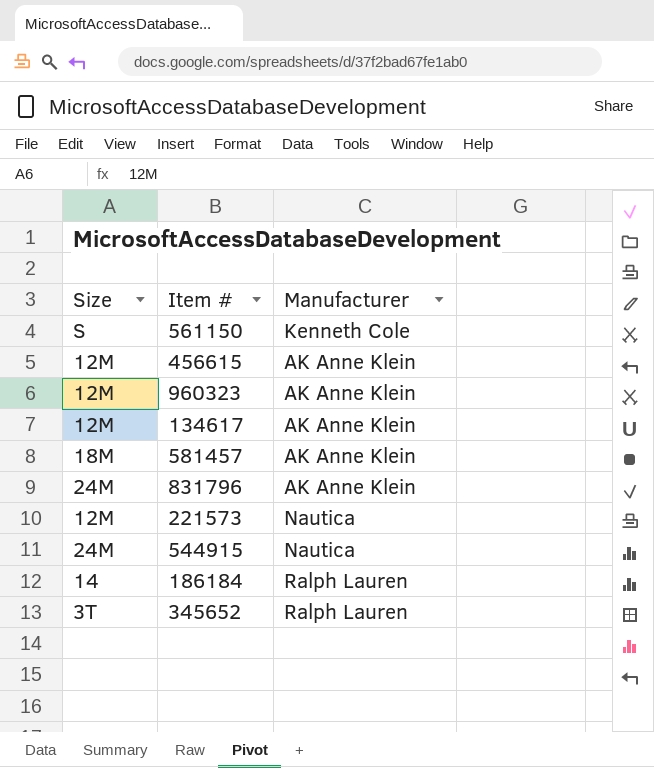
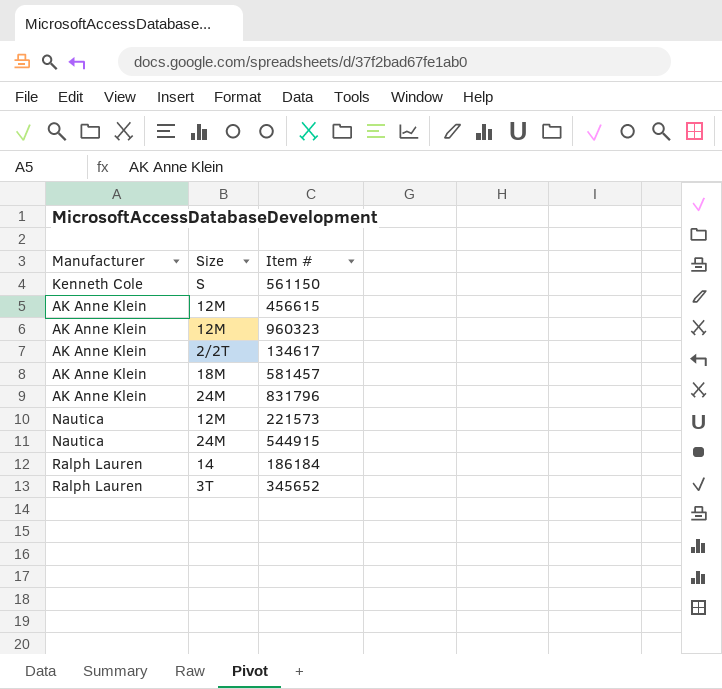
column Manufacturer | position: 3 -> 1
134617 | Size: 12M -> 2/2T

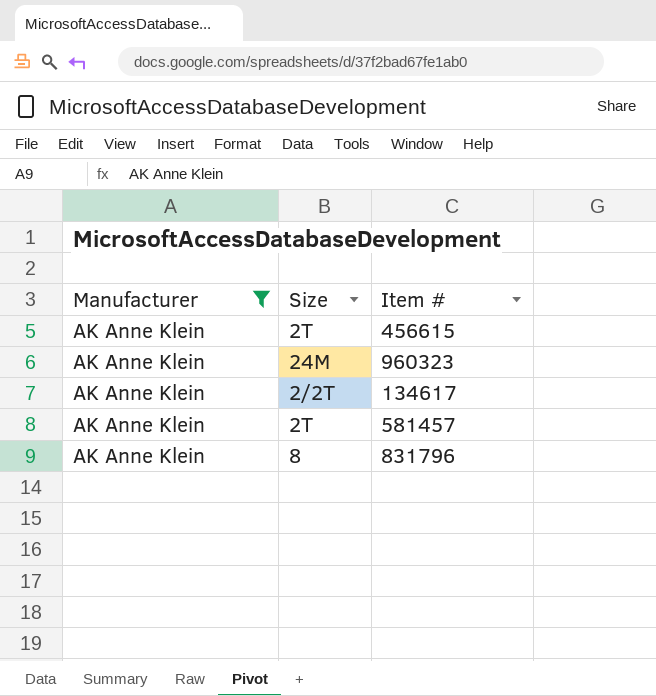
filter: none -> Manufacturer = AK Anne Klein
456615 | Size: 12M -> 2T
960323 | Size: 12M -> 24M
581457 | Size: 18M -> 2T
831796 | Size: 24M -> 8

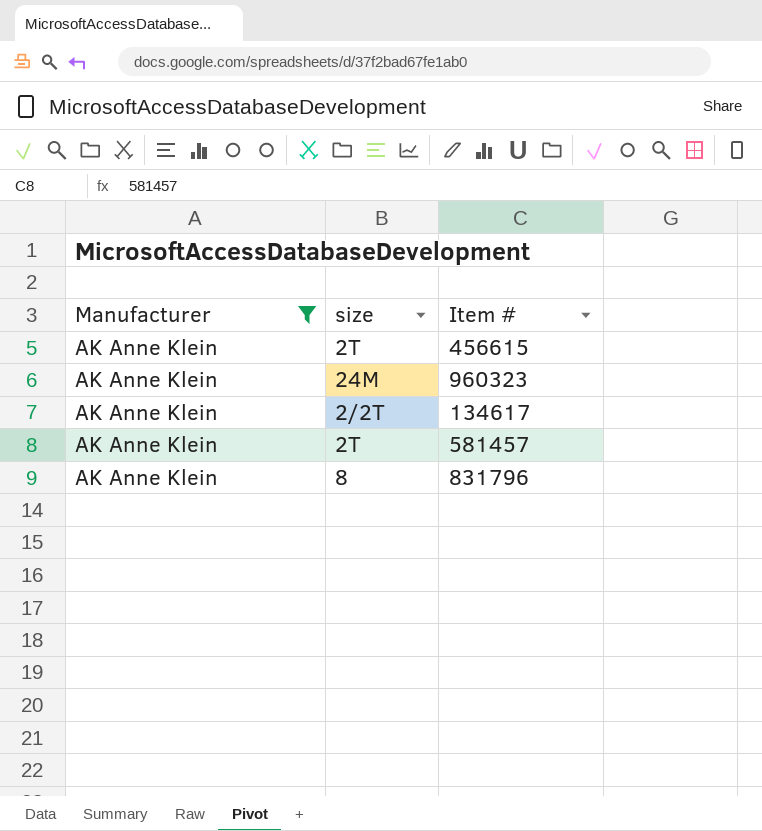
column name: Size -> size

